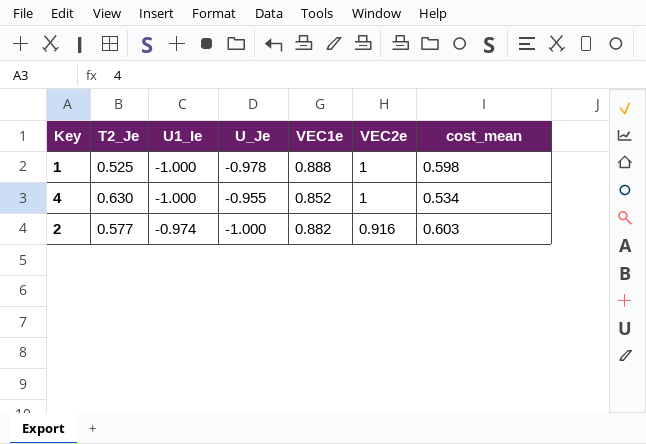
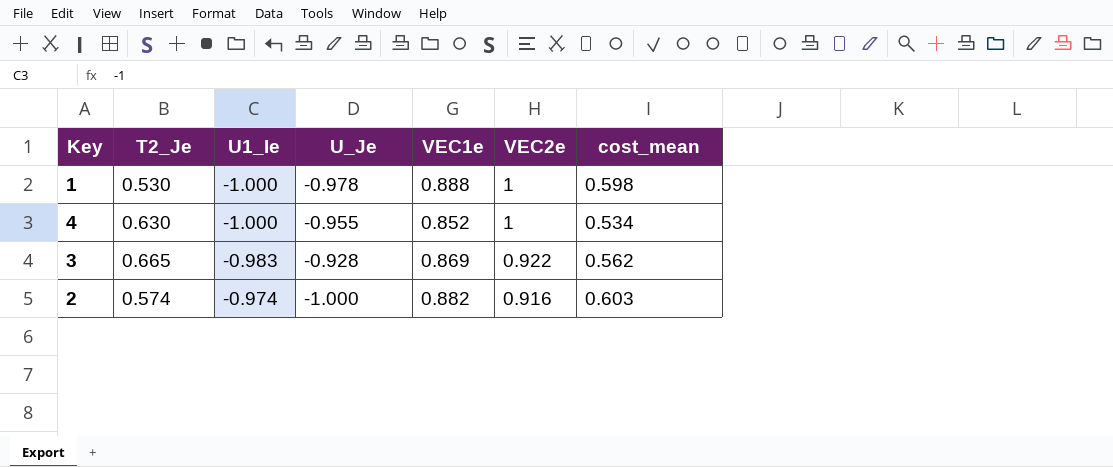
1 | T2_Je: 0.525 -> 0.530
row 3: none -> 0.665 | -0.983 | -0.928 | 0.869 | 0.922 | 0.562
2 | T2_Je: 0.577 -> 0.574

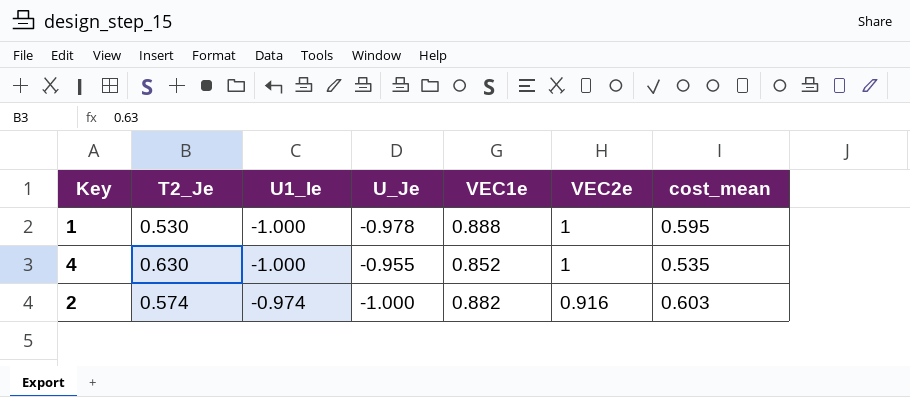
row 3: 0.665 | -0.983 | -0.928 | 0.869 | 0.922 | 0.562 -> none
1 | cost_mean: 0.598 -> 0.595
4 | cost_mean: 0.534 -> 0.535

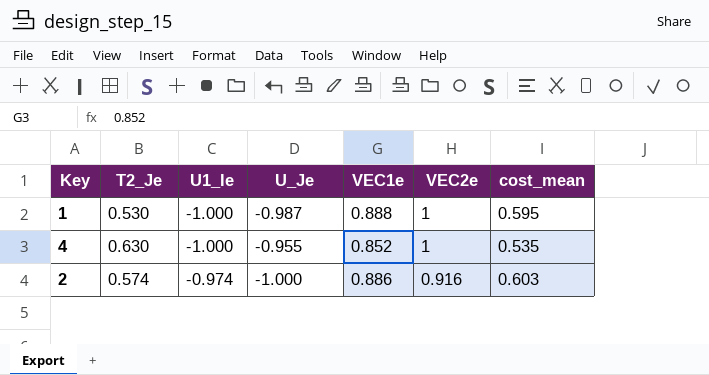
1 | U_Je: -0.978 -> -0.987
2 | VEC1e: 0.882 -> 0.886

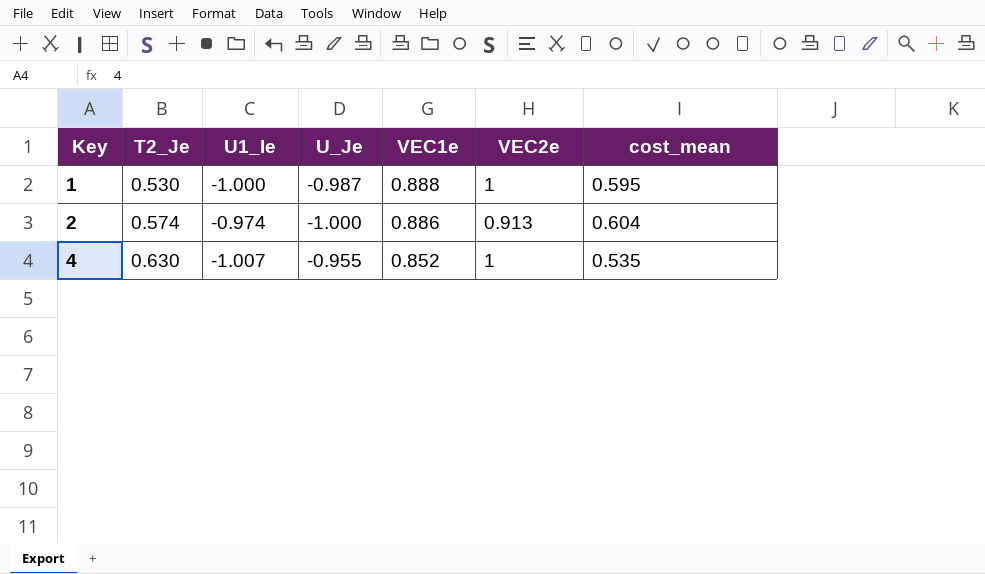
row order: U1_Ie ascending -> Key ascending
2 | VEC2e: 0.916 -> 0.913
2 | cost_mean: 0.603 -> 0.604
4 | U1_Ie: -1.000 -> -1.007

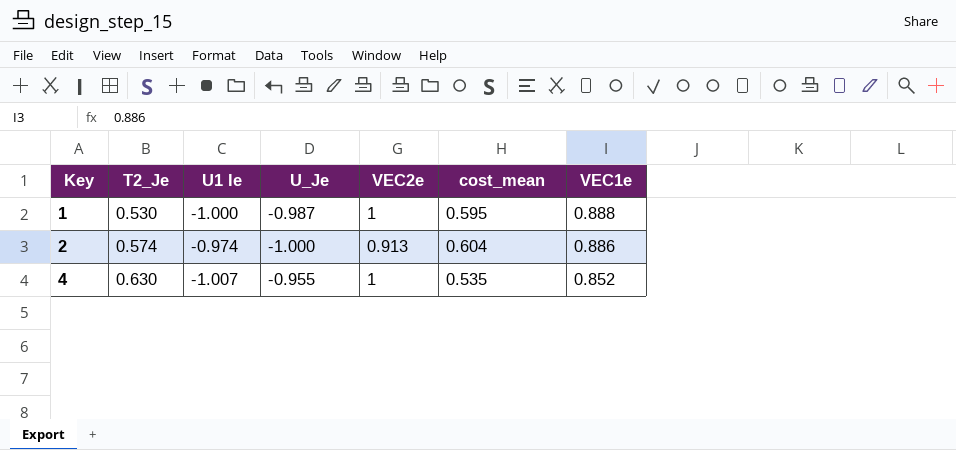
column name: U1_Ie -> U1 Ie
column VEC1e | position: 5 -> 7

